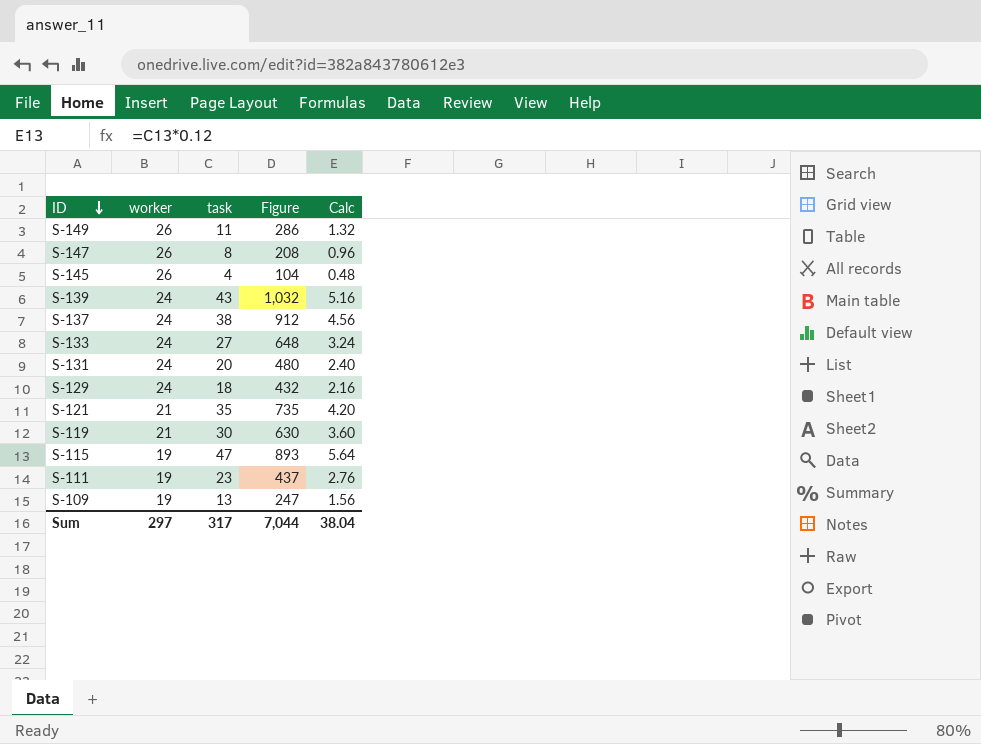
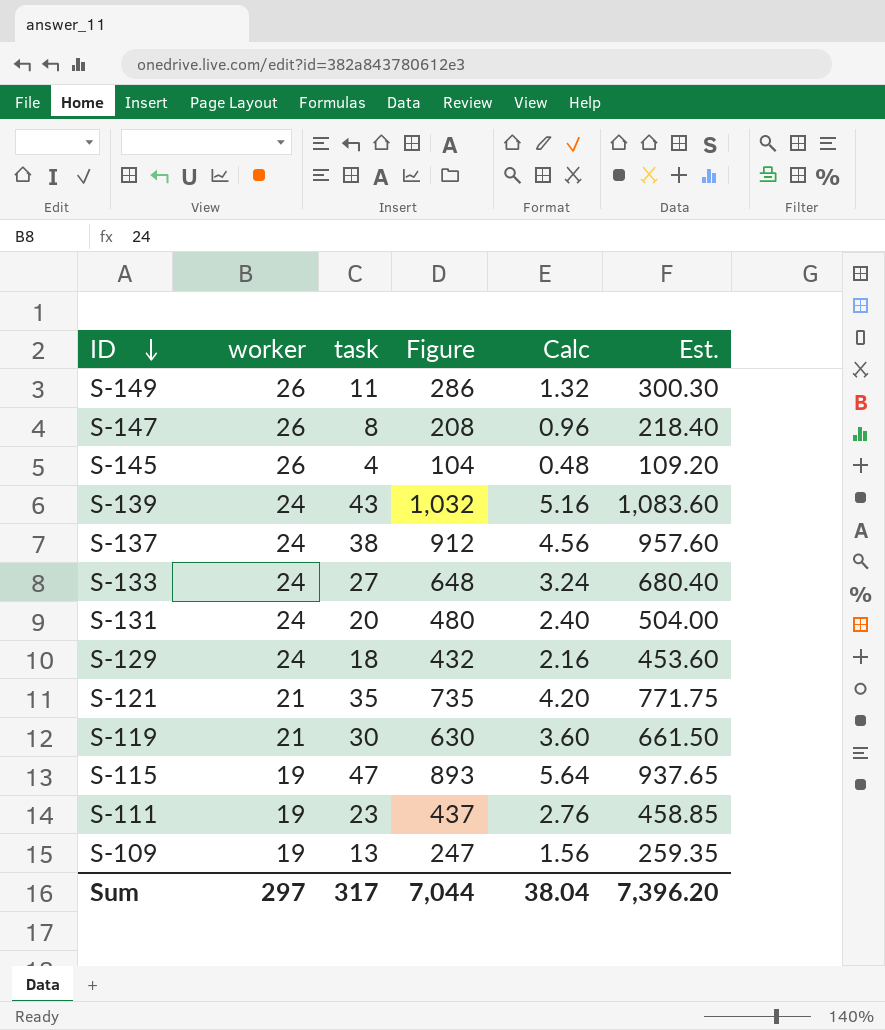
column Est. | formula: none -> [Figure] * 1.05

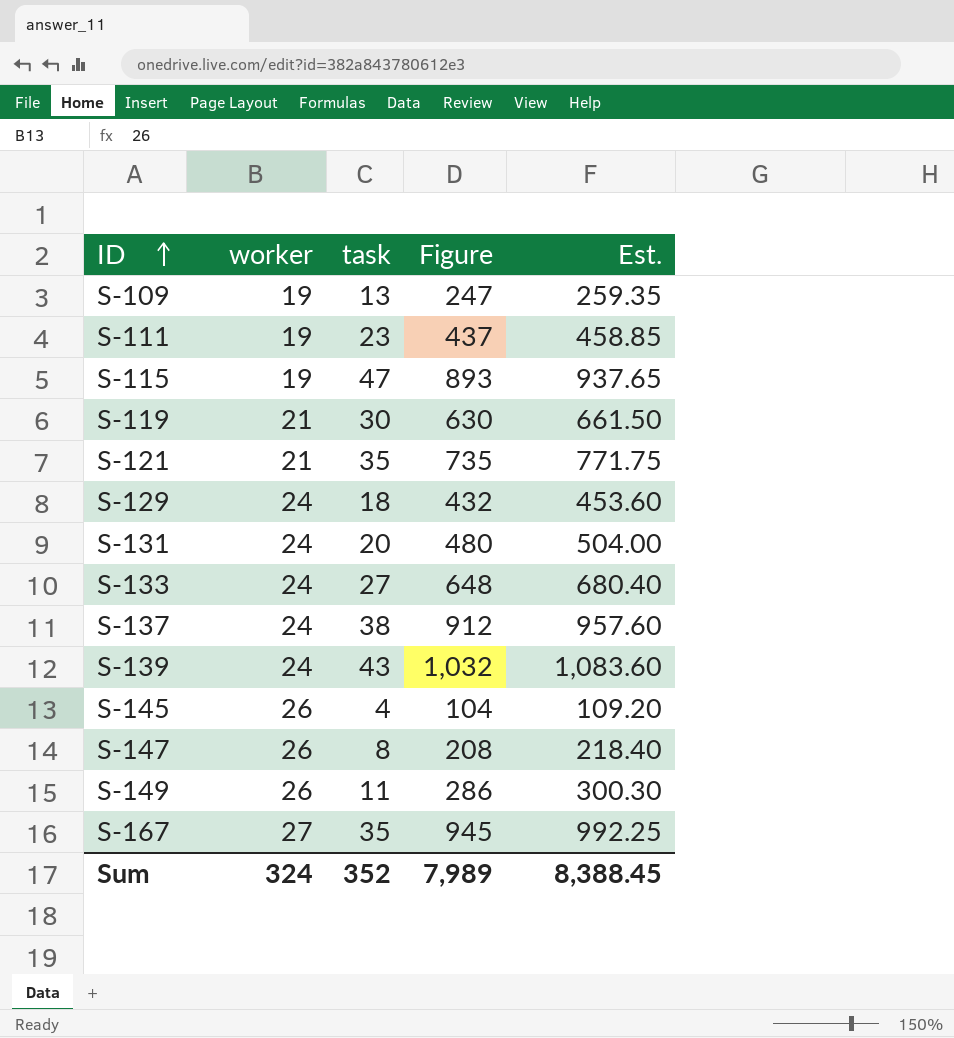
row order: ID descending -> ID ascending
column Calc | formula: [task] * 0.12 -> none
row S-167: none -> 27 | 35 | 945 | 992.25
Sum | worker: 297 -> 324
Sum | task: 317 -> 352
Sum | Figure: 7,044 -> 7,989
Sum | Est.: 7,396.20 -> 8,388.45

